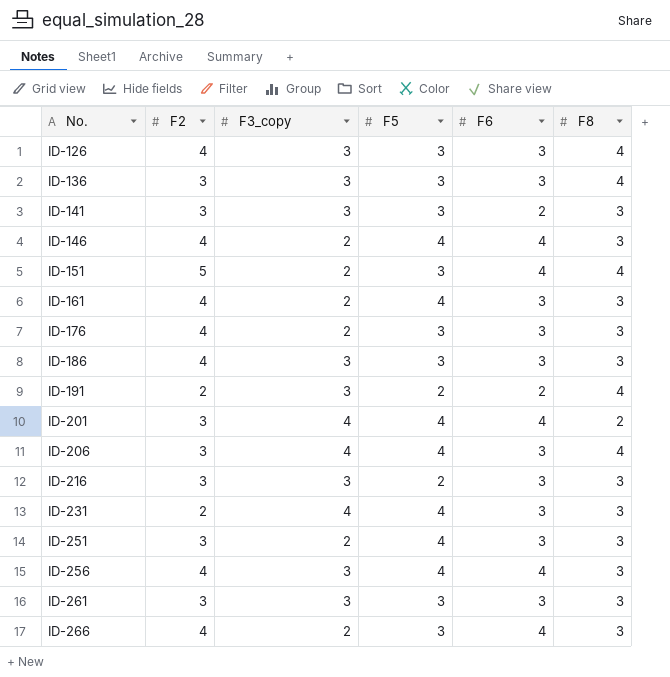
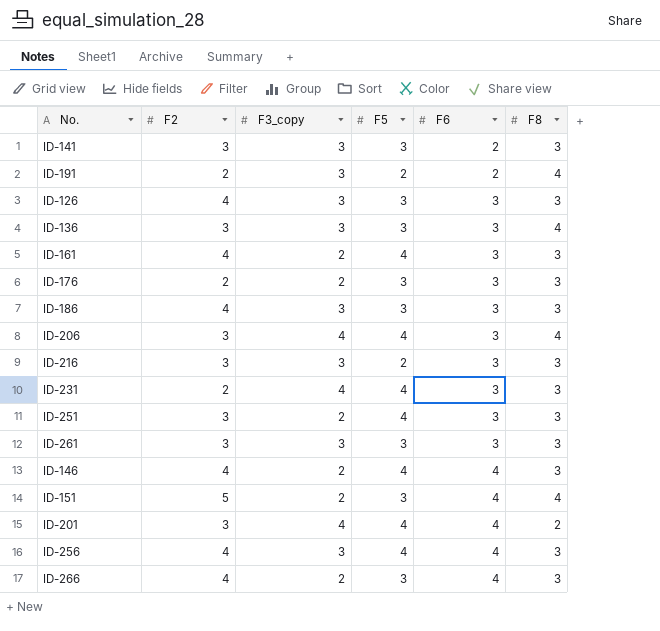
row order: No. ascending -> F6 ascending
ID-126 | F8: 4 -> 3
ID-176 | F2: 4 -> 2

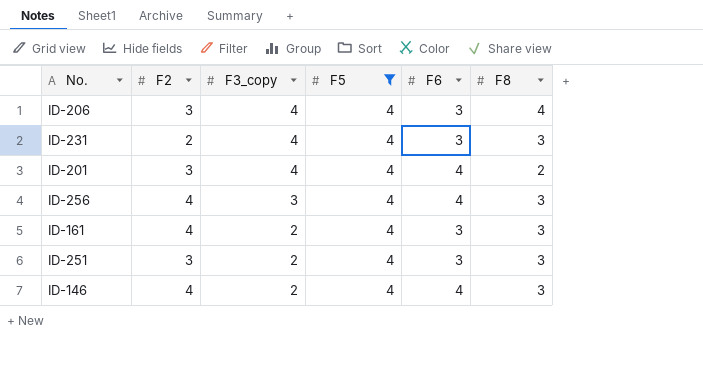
filter: none -> F5 = 4
row order: F6 ascending -> F3_copy descending

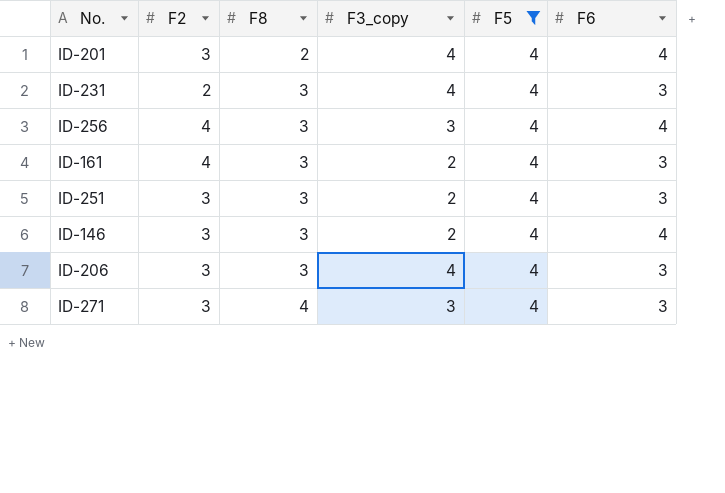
row order: F3_copy descending -> F8 ascending
column F8 | position: 6 -> 3
ID-146 | F2: 4 -> 3
ID-206 | F8: 4 -> 3
row ID-271: none -> 3 | 4 | 3 | 4 | 3

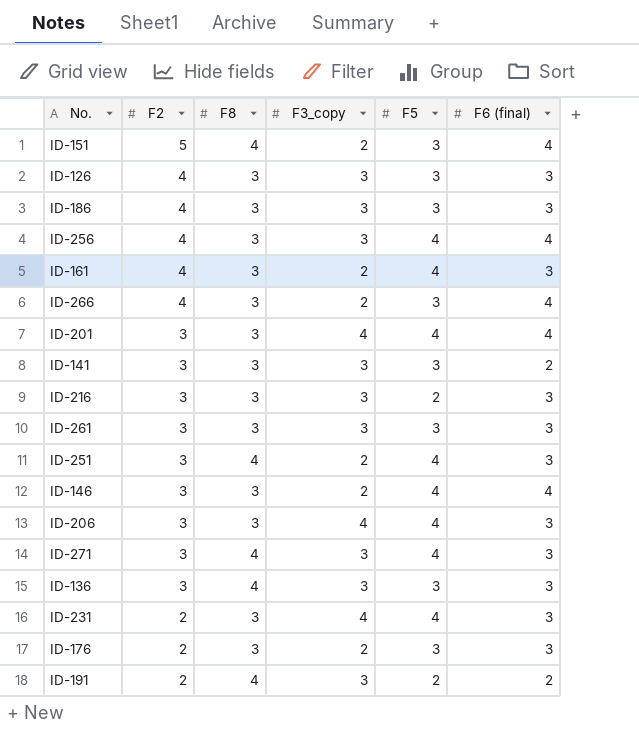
filter: F5 = 4 -> none
row order: F8 ascending -> F2 descending
column name: F6 -> F6 (final)
ID-201 | F8: 2 -> 3
ID-251 | F8: 3 -> 4

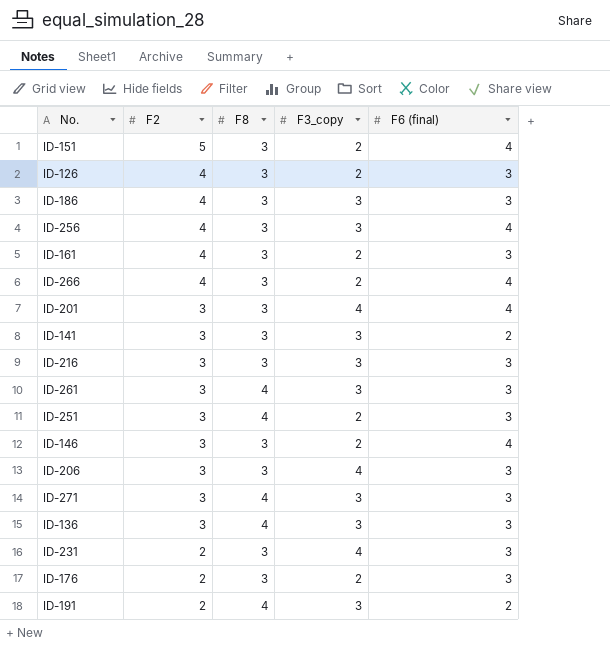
column F5 | position: 5 -> none
ID-151 | F8: 4 -> 3
ID-126 | F3_copy: 3 -> 2
ID-261 | F8: 3 -> 4

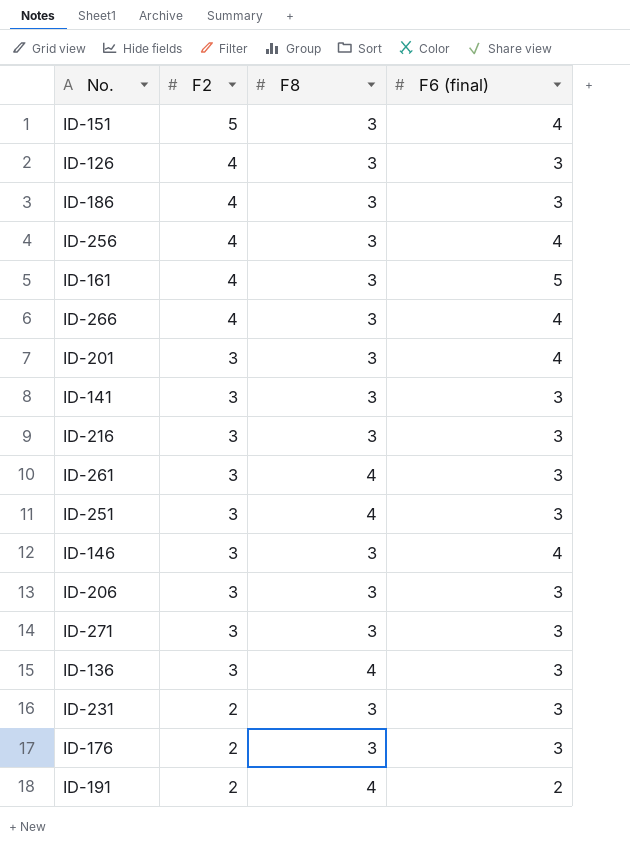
column F3_copy | position: 4 -> none
ID-161 | F6 (final): 3 -> 5
ID-141 | F6 (final): 2 -> 3
ID-271 | F8: 4 -> 3

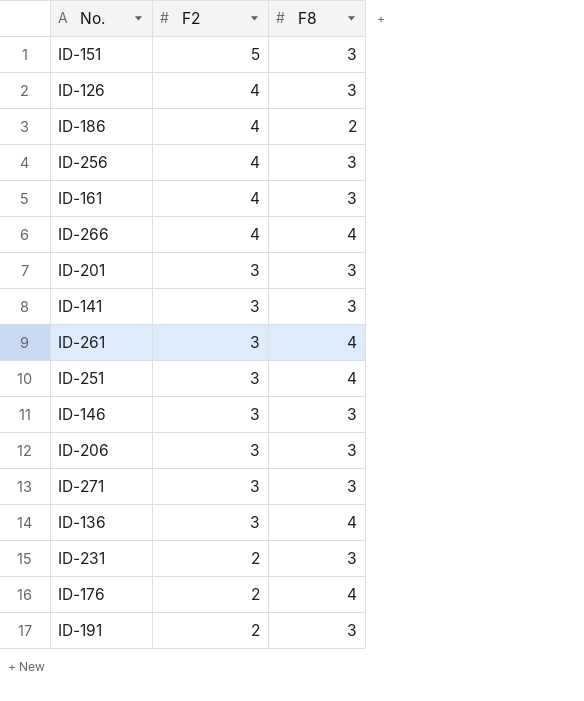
column F6 (final) | position: 4 -> none
row ID-216: 3 | 3 | 3 -> none
ID-186 | F8: 3 -> 2
ID-266 | F8: 3 -> 4
ID-176 | F8: 3 -> 4
ID-191 | F8: 4 -> 3

